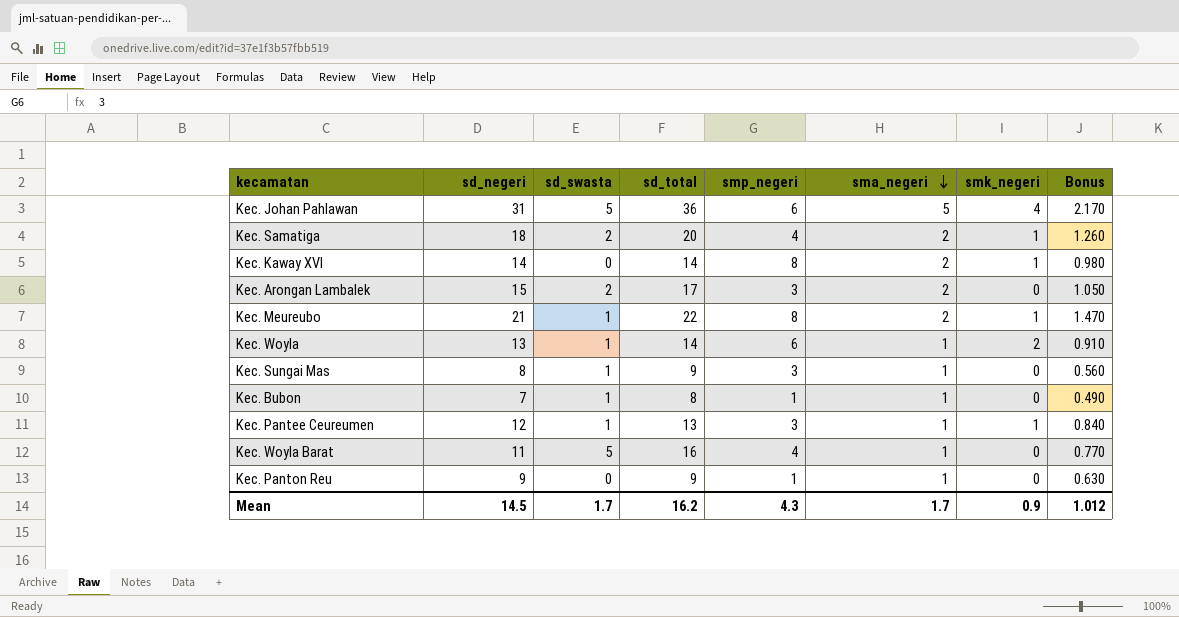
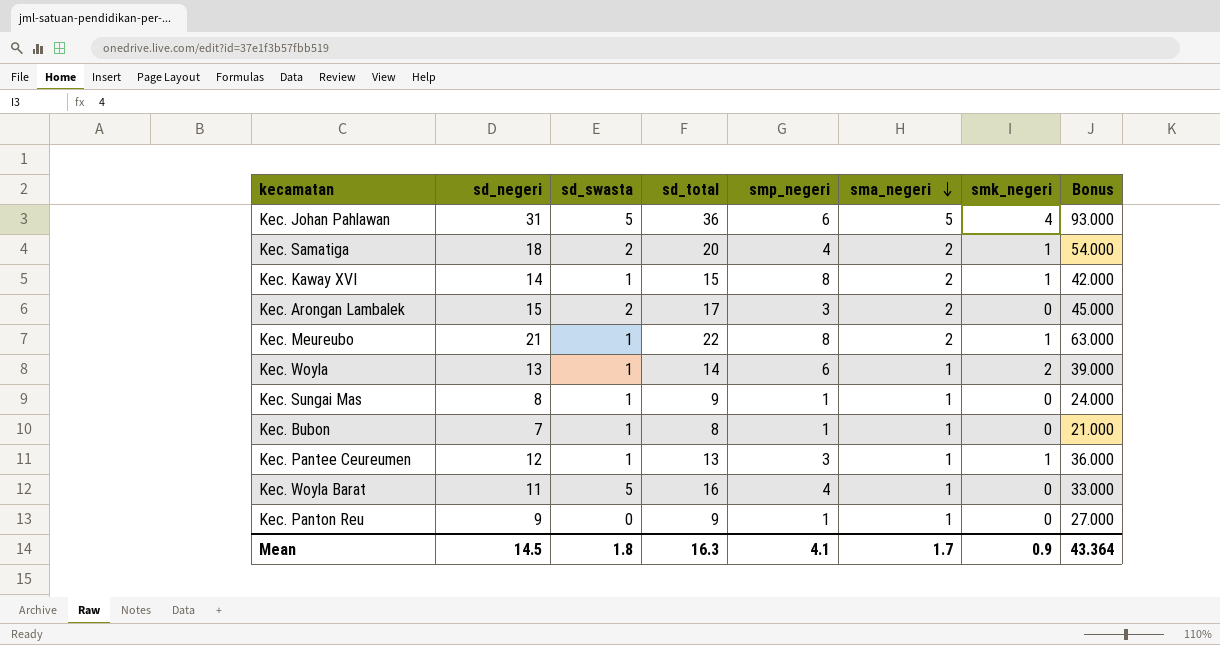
column Bonus | formula: [sd_negeri] * 0.07 -> [sd_negeri] * 3
Kec. Kaway XVI | sd_swasta: 0 -> 1
Kec. Kaway XVI | sd_total: 14 -> 15
Kec. Sungai Mas | smp_negeri: 3 -> 1
Mean | sd_swasta: 1.7 -> 1.8
Mean | sd_total: 16.2 -> 16.3
Mean | smp_negeri: 4.3 -> 4.1
Mean | Bonus: 1.012 -> 43.364

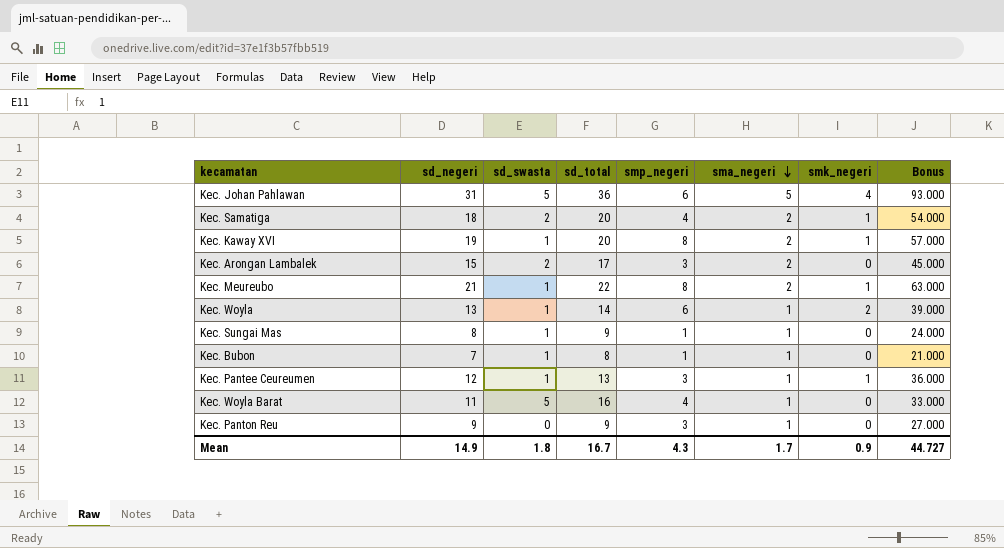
Kec. Kaway XVI | sd_negeri: 14 -> 19
Kec. Kaway XVI | sd_total: 15 -> 20
Kec. Kaway XVI | Bonus: 42.000 -> 57.000
Kec. Panton Reu | smp_negeri: 1 -> 3
Mean | sd_negeri: 14.5 -> 14.9
Mean | sd_total: 16.3 -> 16.7
Mean | smp_negeri: 4.1 -> 4.3
Mean | Bonus: 43.364 -> 44.727

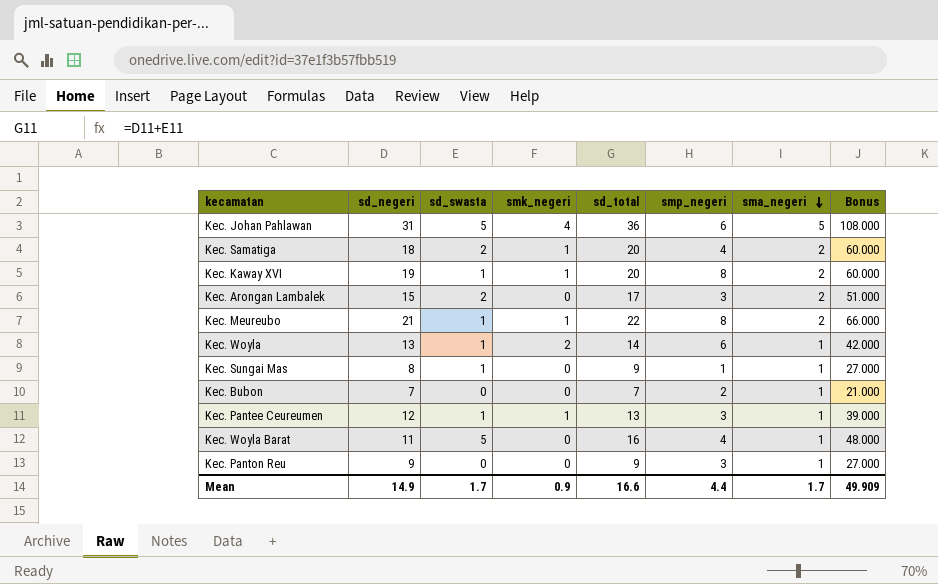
column smk_negeri | position: 7 -> 4
column Bonus | formula: [sd_negeri] * 3 -> [sd_total] * 3
Kec. Bubon | sd_swasta: 1 -> 0
Kec. Bubon | sd_total: 8 -> 7
Kec. Bubon | smp_negeri: 1 -> 2
Mean | sd_swasta: 1.8 -> 1.7
Mean | sd_total: 16.7 -> 16.6
Mean | smp_negeri: 4.3 -> 4.4
Mean | Bonus: 44.727 -> 49.909

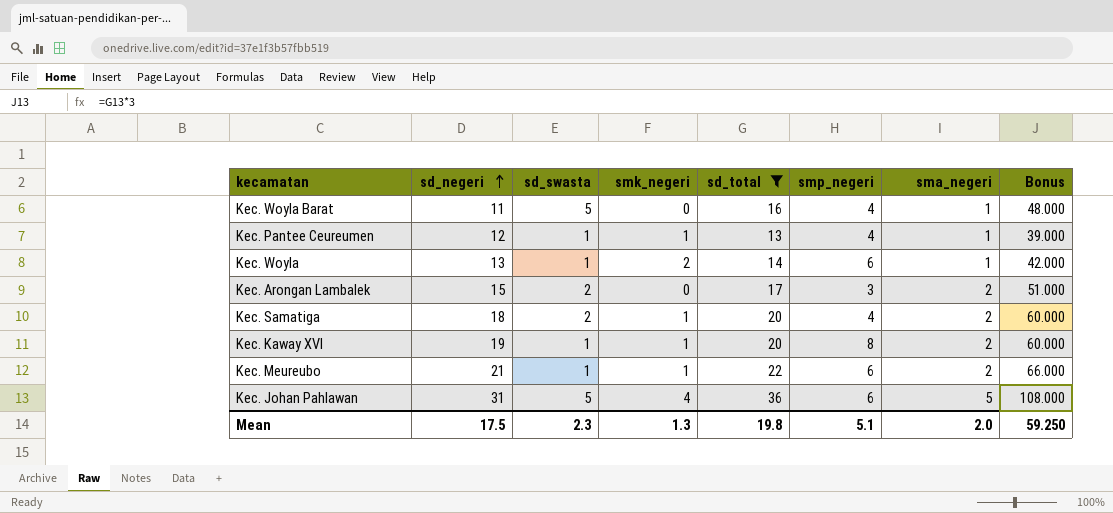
filter: none -> sd_total >= 13
row order: sma_negeri descending -> sd_negeri ascending
Kec. Pantee Ceureumen | smp_negeri: 3 -> 4
Kec. Meureubo | smp_negeri: 8 -> 6
Mean | sd_negeri: 14.9 -> 17.5
Mean | sd_swasta: 1.7 -> 2.3
Mean | smk_negeri: 0.9 -> 1.3
Mean | sd_total: 16.6 -> 19.8
Mean | smp_negeri: 4.4 -> 5.1
Mean | sma_negeri: 1.7 -> 2.0
Mean | Bonus: 49.909 -> 59.250

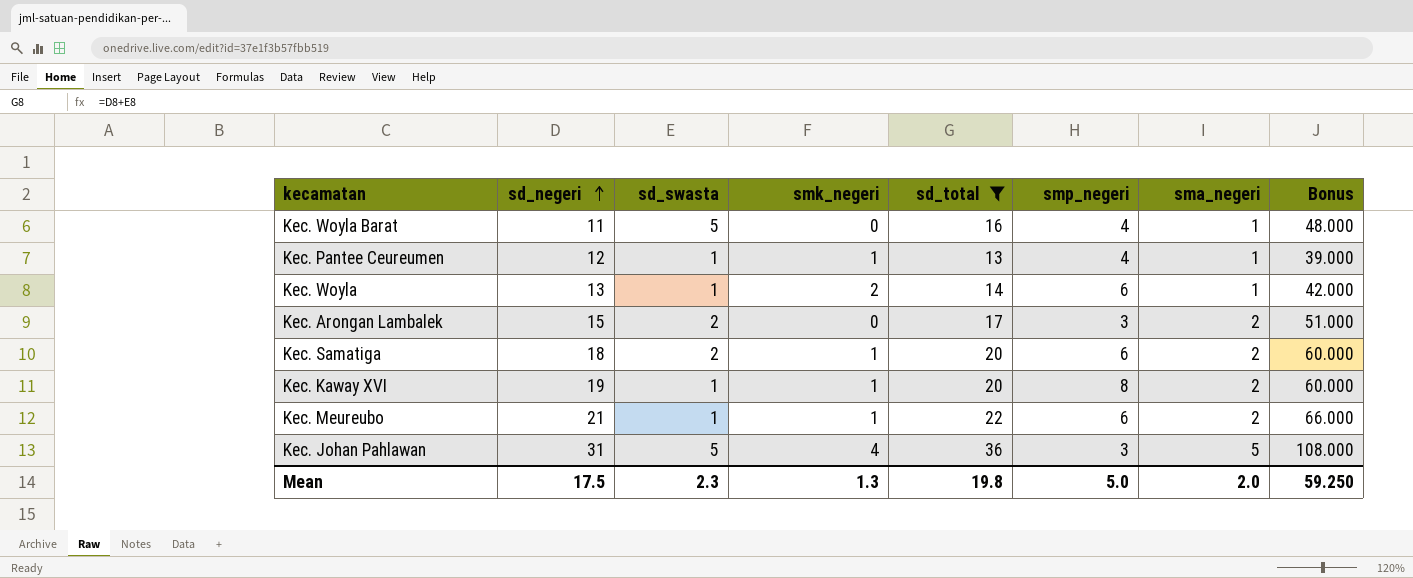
Kec. Samatiga | smp_negeri: 4 -> 6
Kec. Johan Pahlawan | smp_negeri: 6 -> 3
Mean | smp_negeri: 5.1 -> 5.0

